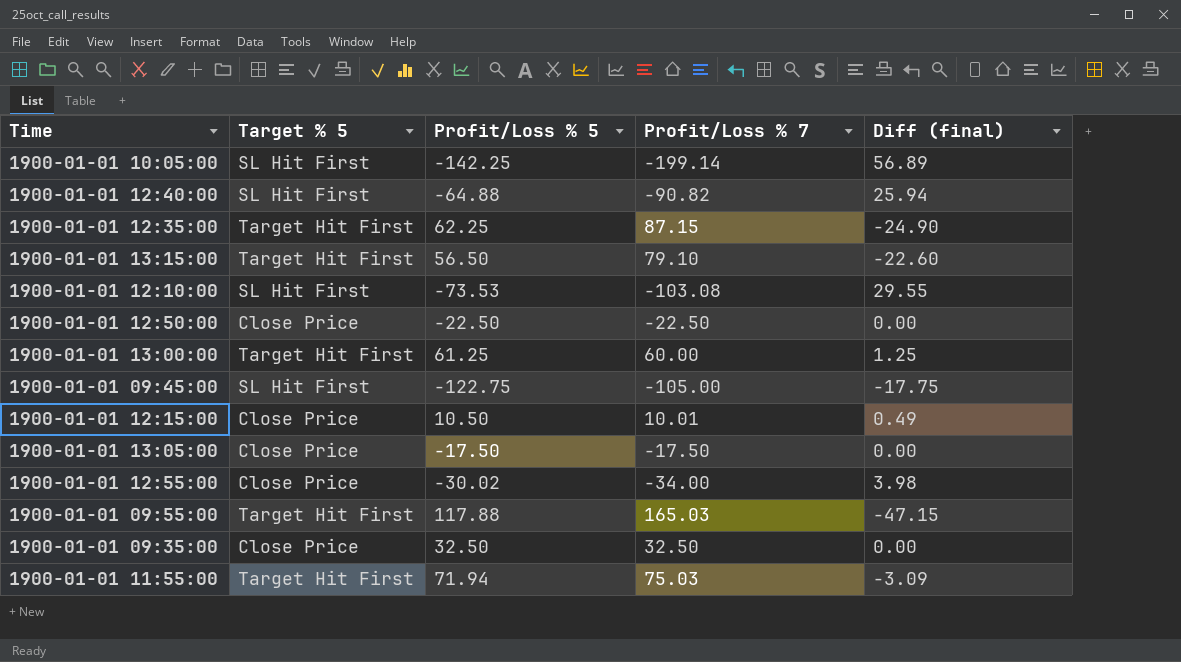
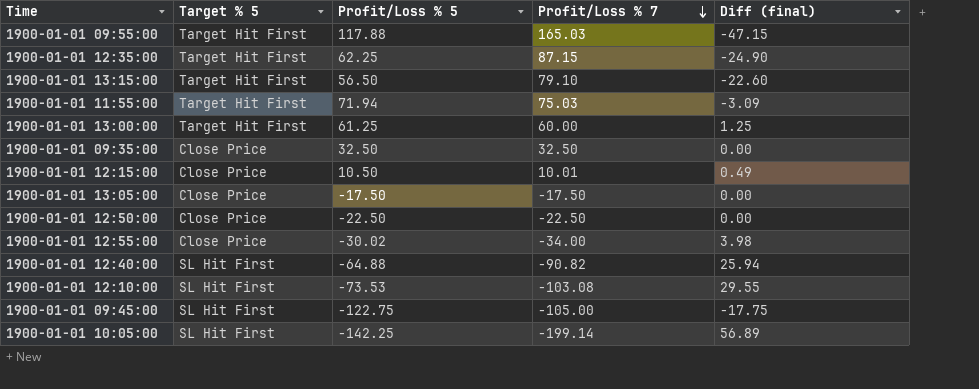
row order: none -> Profit/Loss % 7 descending

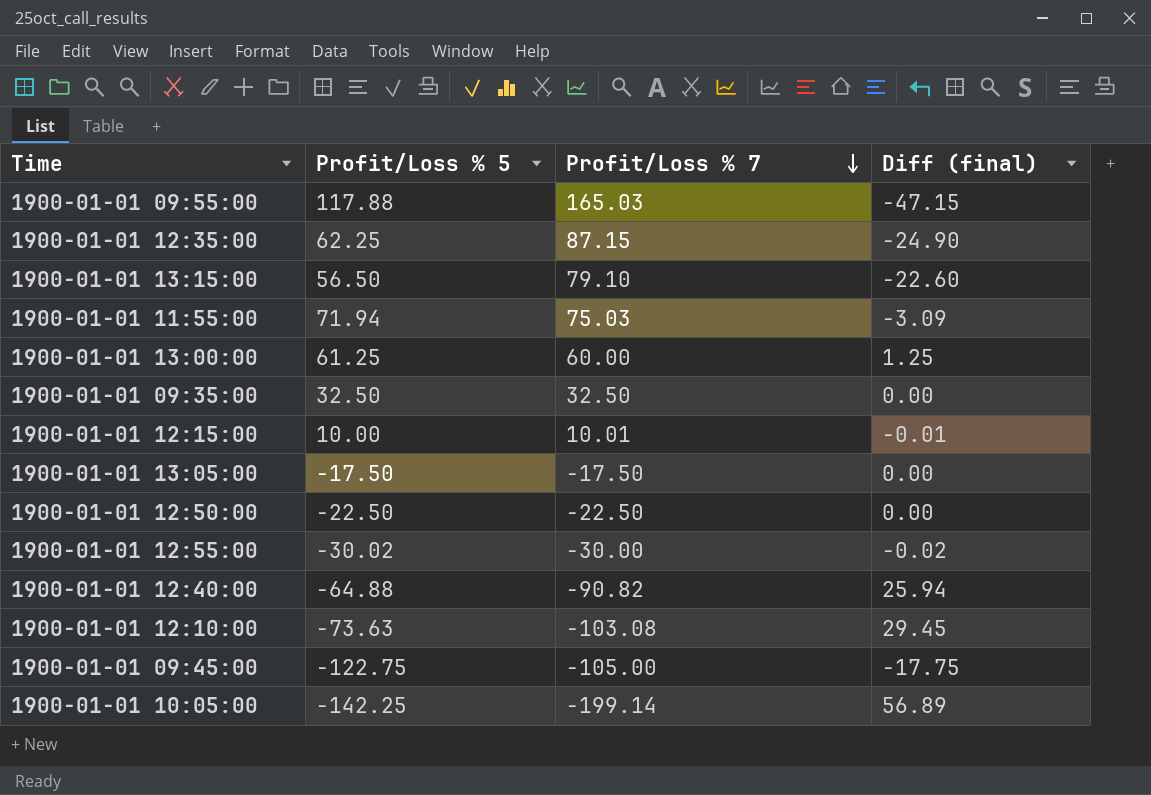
column Target % 5 | position: 2 -> none
1900-01-01 12:15:00 | Profit/Loss % 5: 10.50 -> 10.00
1900-01-01 12:15:00 | Diff (final): 0.49 -> -0.01
1900-01-01 12:55:00 | Profit/Loss % 7: -34.00 -> -30.00
1900-01-01 12:55:00 | Diff (final): 3.98 -> -0.02
1900-01-01 12:10:00 | Profit/Loss % 5: -73.53 -> -73.63
1900-01-01 12:10:00 | Diff (final): 29.55 -> 29.45

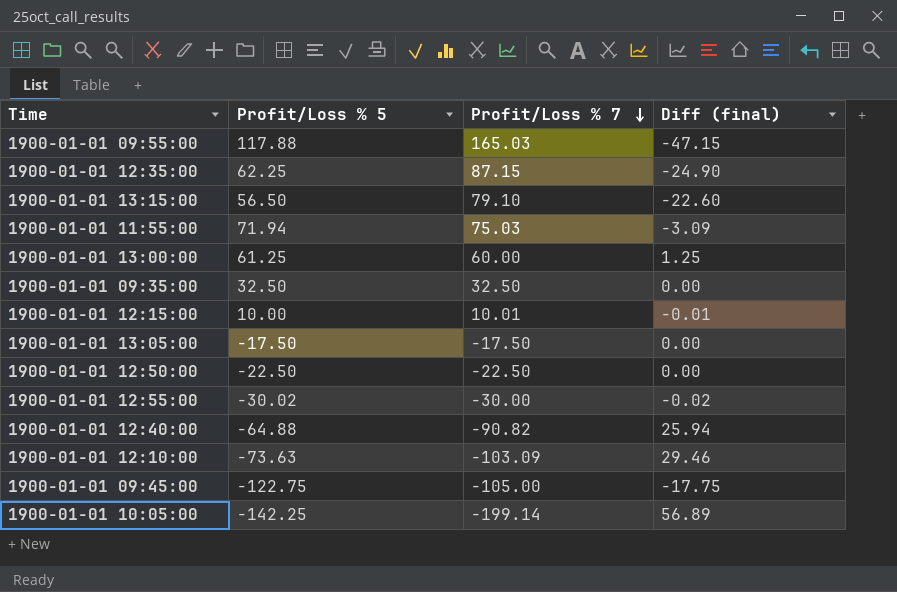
1900-01-01 12:10:00 | Profit/Loss % 7: -103.08 -> -103.09
1900-01-01 12:10:00 | Diff (final): 29.45 -> 29.46

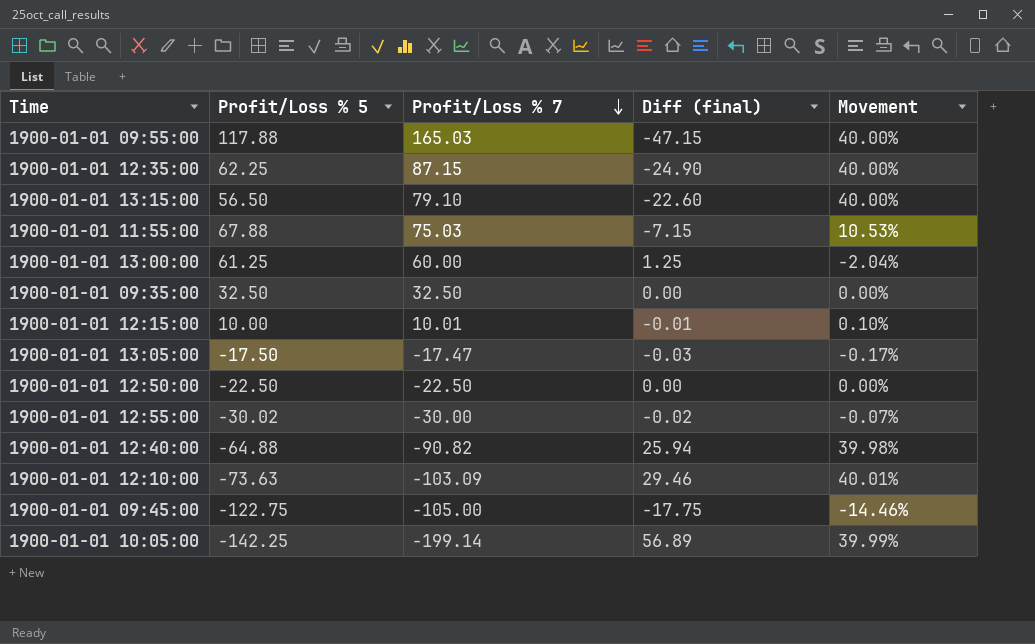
column Movement | formula: none -> ([Profit/Loss % 7] - [Profit/Loss % 5]) / [Profit/Loss % 5]
1900-01-01 11:55:00 | Profit/Loss % 5: 71.94 -> 67.88
1900-01-01 11:55:00 | Diff (final): -3.09 -> -7.15
1900-01-01 13:05:00 | Profit/Loss % 7: -17.50 -> -17.47
1900-01-01 13:05:00 | Diff (final): 0.00 -> -0.03

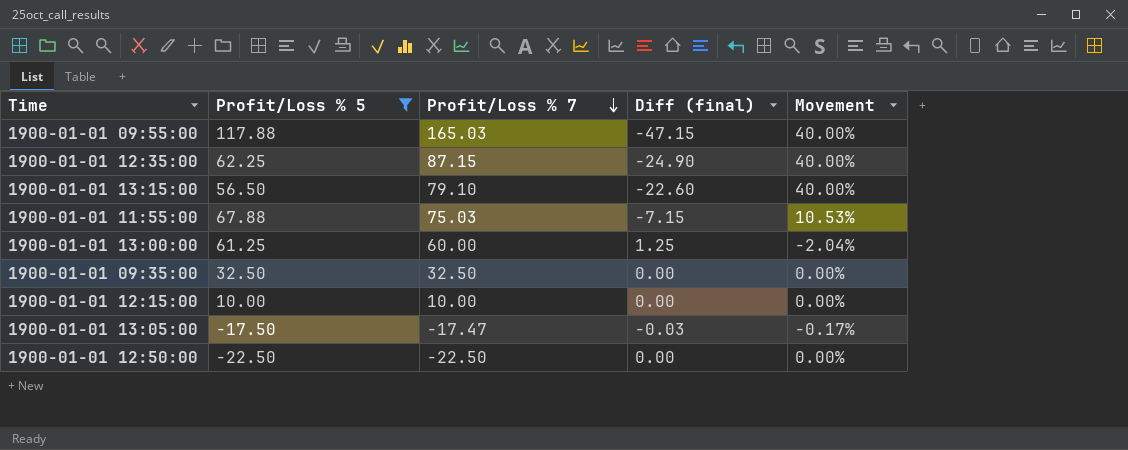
filter: none -> Profit/Loss % 5 >= -22.50
1900-01-01 12:15:00 | Profit/Loss % 7: 10.01 -> 10.00
1900-01-01 12:15:00 | Diff (final): -0.01 -> 0.00
1900-01-01 12:15:00 | Movement: 0.10% -> 0.00%

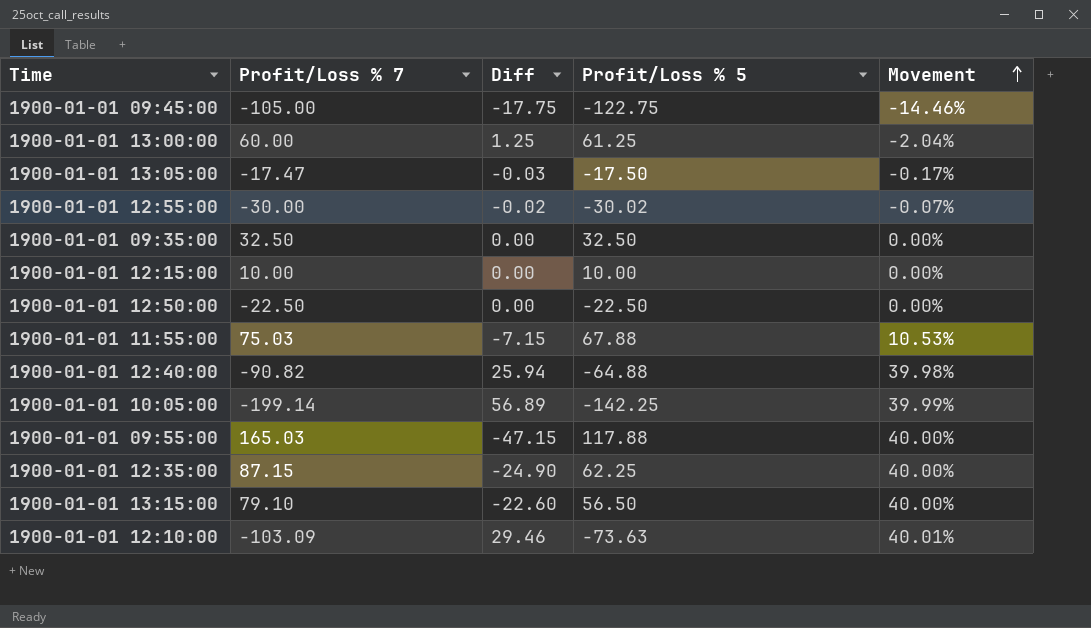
filter: Profit/Loss % 5 >= -22.50 -> none
row order: Profit/Loss % 7 descending -> Movement ascending
column name: Diff (final) -> Diff
column Profit/Loss % 5 | position: 2 -> 4

